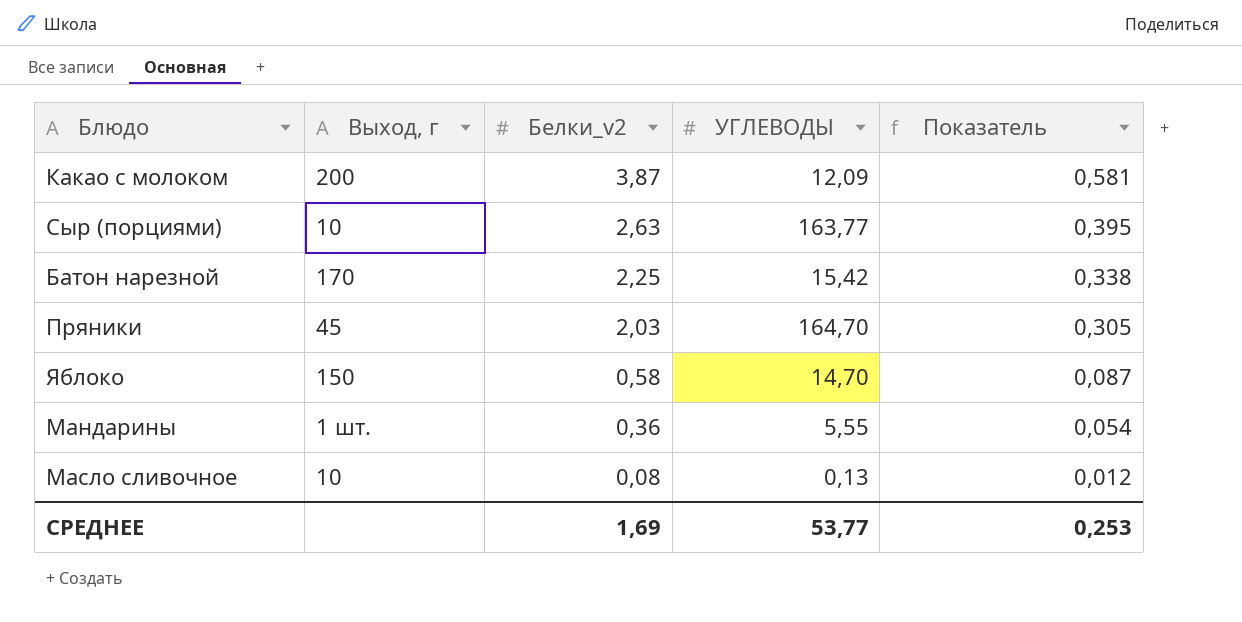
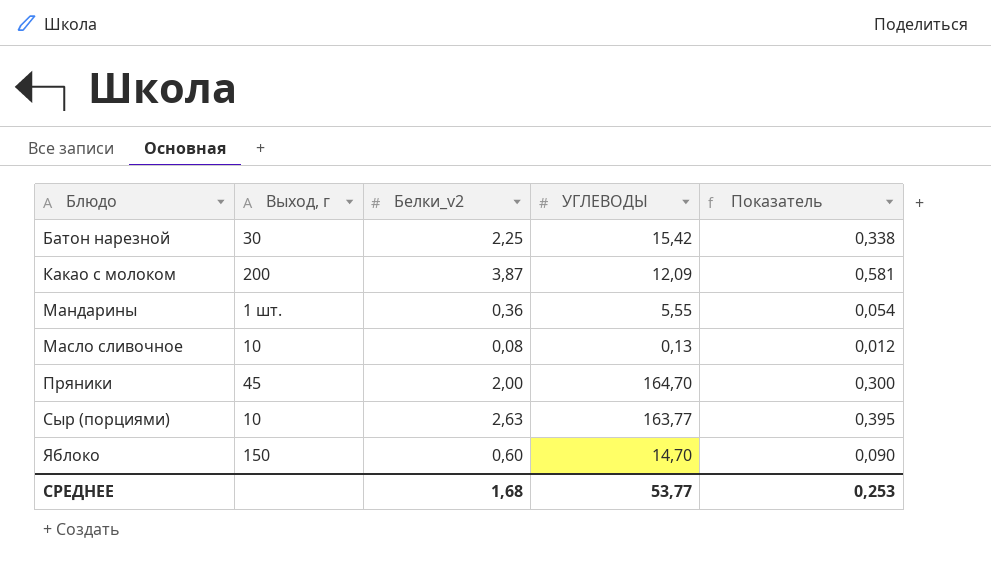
row order: Белки_v2 descending -> Блюдо ascending
Батон нарезной | Выход, г: 170 -> 30
Пряники | Белки_v2: 2,03 -> 2,00
Пряники | Показатель: 0,305 -> 0,300
Яблоко | Белки_v2: 0,58 -> 0,60
Яблоко | Показатель: 0,087 -> 0,090
СРЕДНЕЕ | Белки_v2: 1,69 -> 1,68

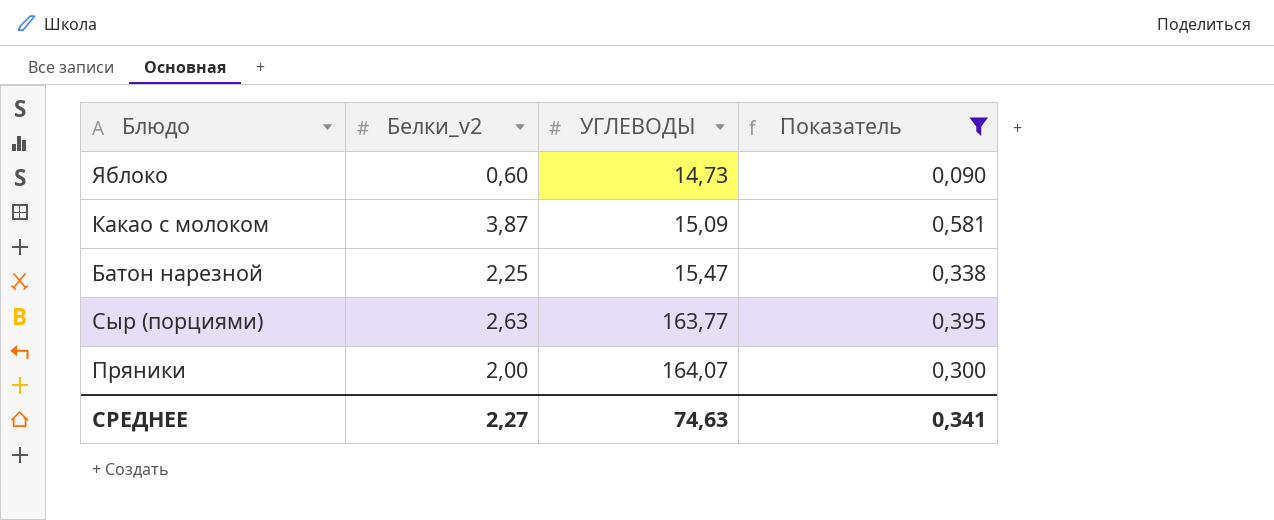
filter: none -> Показатель >= 0,090
row order: Блюдо ascending -> УГЛЕВОДЫ ascending
column Выход, г | position: 2 -> none
Яблоко | УГЛЕВОДЫ: 14,70 -> 14,73
Какао с молоком | УГЛЕВОДЫ: 12,09 -> 15,09
Батон нарезной | УГЛЕВОДЫ: 15,42 -> 15,47
Пряники | УГЛЕВОДЫ: 164,70 -> 164,07
СРЕДНЕЕ | Белки_v2: 1,68 -> 2,27
СРЕДНЕЕ | УГЛЕВОДЫ: 53,77 -> 74,63
СРЕДНЕЕ | Показатель: 0,253 -> 0,341

